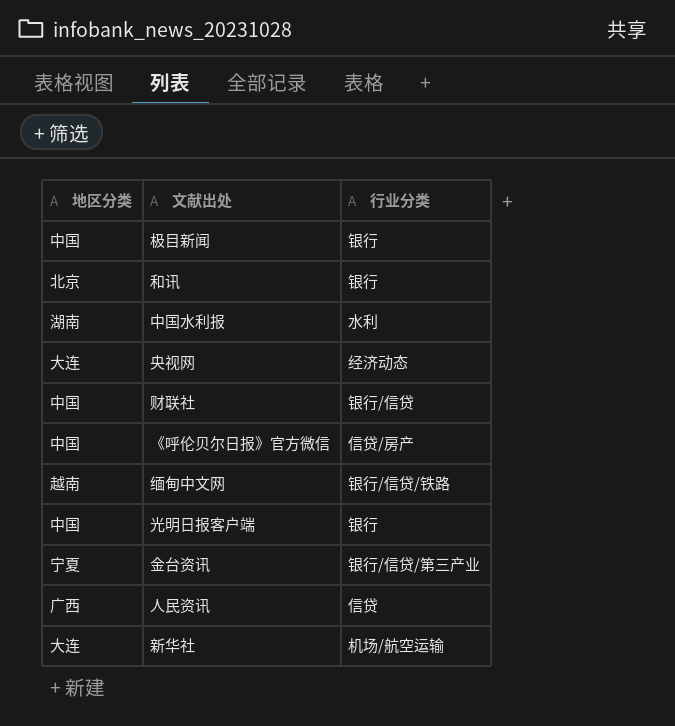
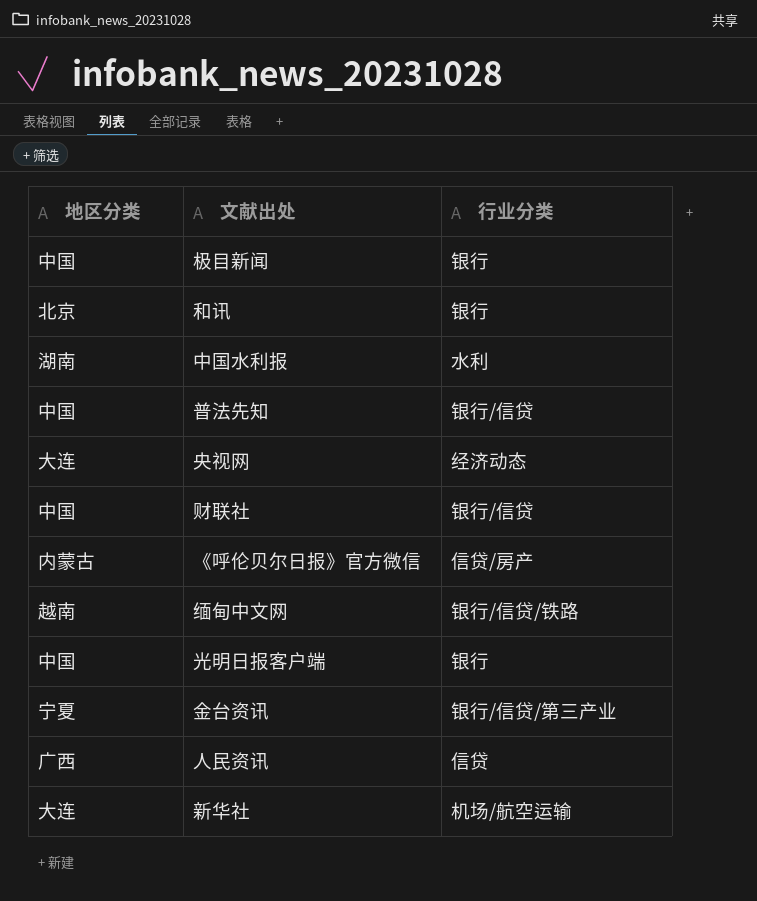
row 普法先知: none -> 中国 | 银行/信贷
《呼伦贝尔日报》官方微信 | 地区分类: 中国 -> 内蒙古

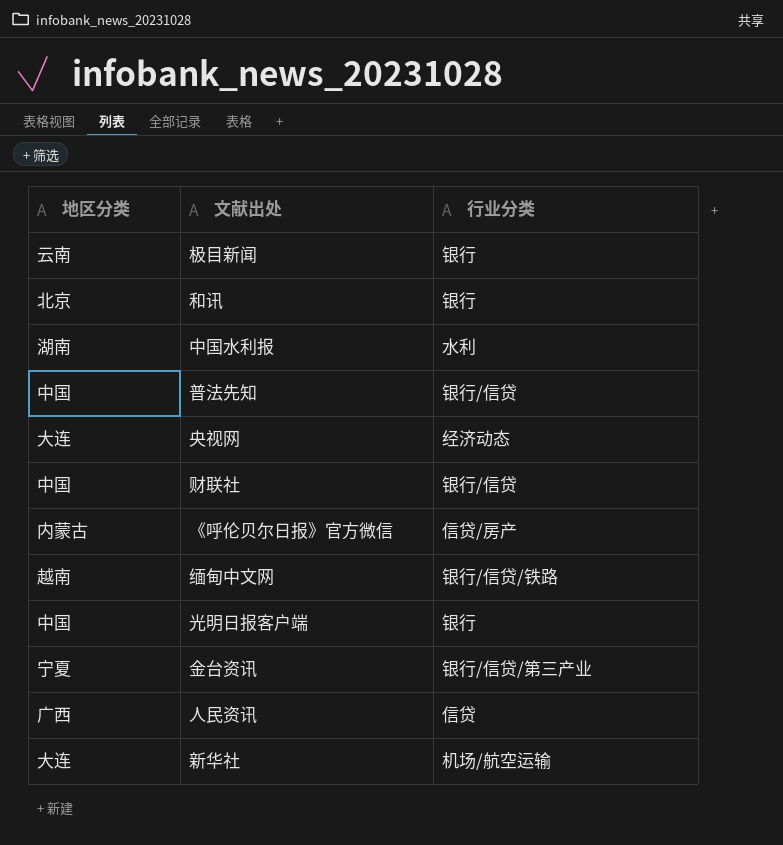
极目新闻 | 地区分类: 中国 -> 云南

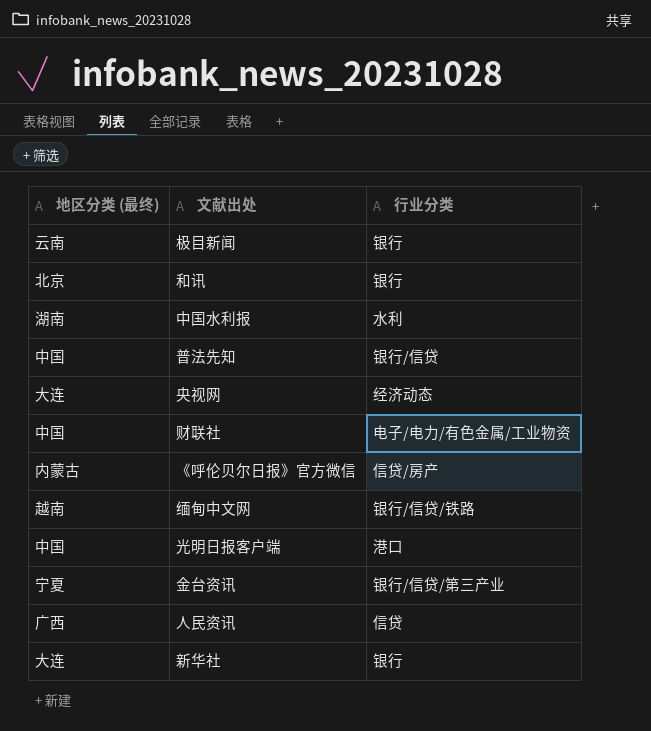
column name: 地区分类 -> 地区分类 (最终)
财联社 | 行业分类: 银行/信贷 -> 电子/电力/有色金属/工业物资
光明日报客户端 | 行业分类: 银行 -> 港口
新华社 | 行业分类: 机场/航空运输 -> 银行

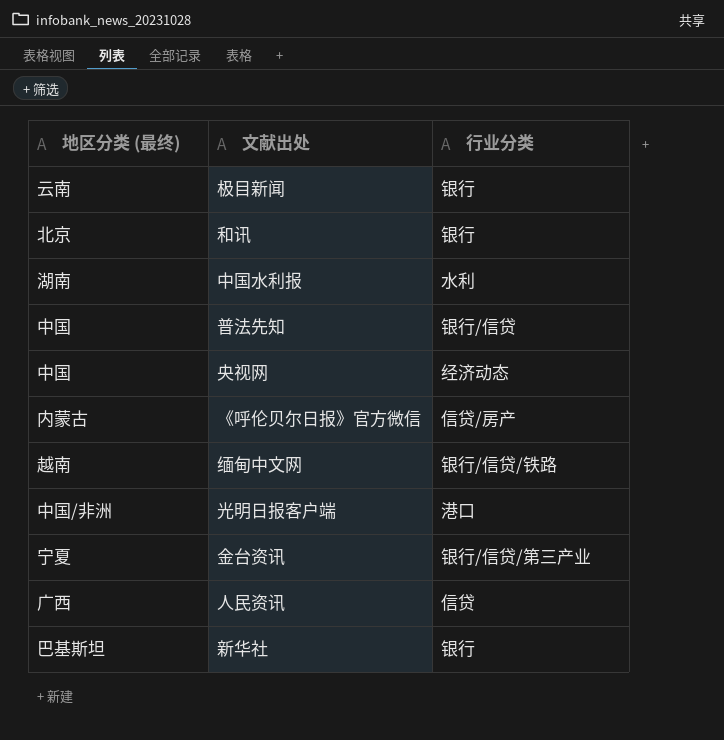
row 财联社: 中国 | 电子/电力/有色金属/工业物资 -> none
央视网 | 地区分类 (最终): 大连 -> 中国
光明日报客户端 | 地区分类 (最终): 中国 -> 中国/非洲
新华社 | 地区分类 (最终): 大连 -> 巴基斯坦

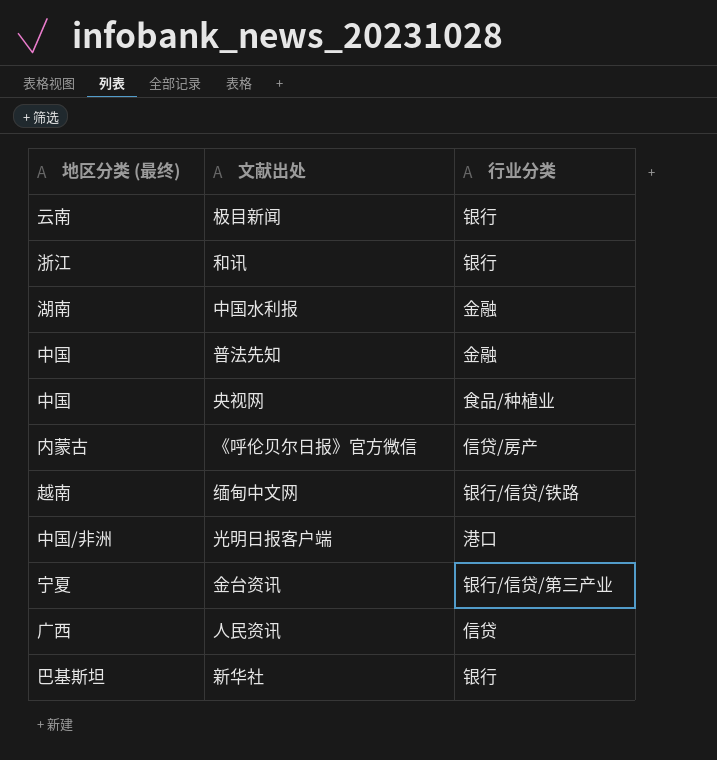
和讯 | 地区分类 (最终): 北京 -> 浙江
中国水利报 | 行业分类: 水利 -> 金融
普法先知 | 行业分类: 银行/信贷 -> 金融
央视网 | 行业分类: 经济动态 -> 食品/种植业

